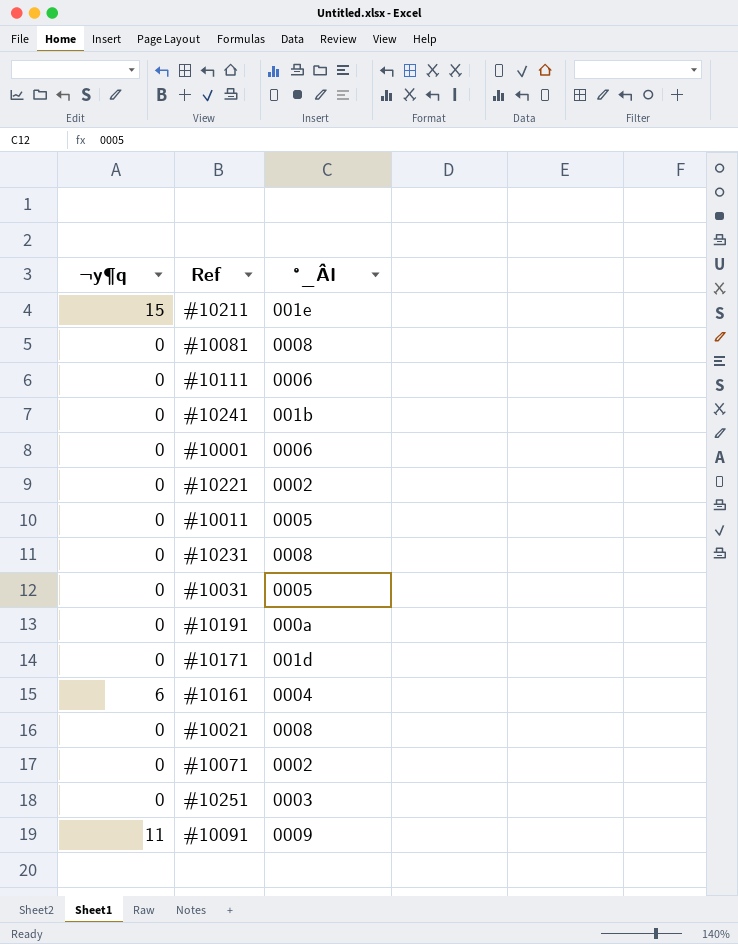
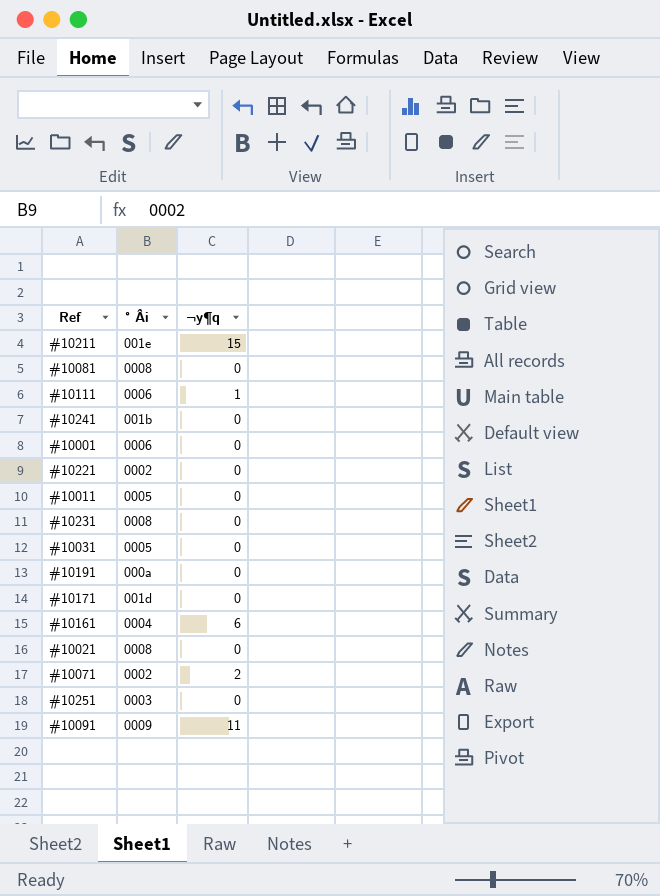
column name: °_ÂI -> ° Âi
column ¬y¶q | position: 1 -> 3
#10111 | ¬y¶q: 0 -> 1
#10071 | ¬y¶q: 0 -> 2

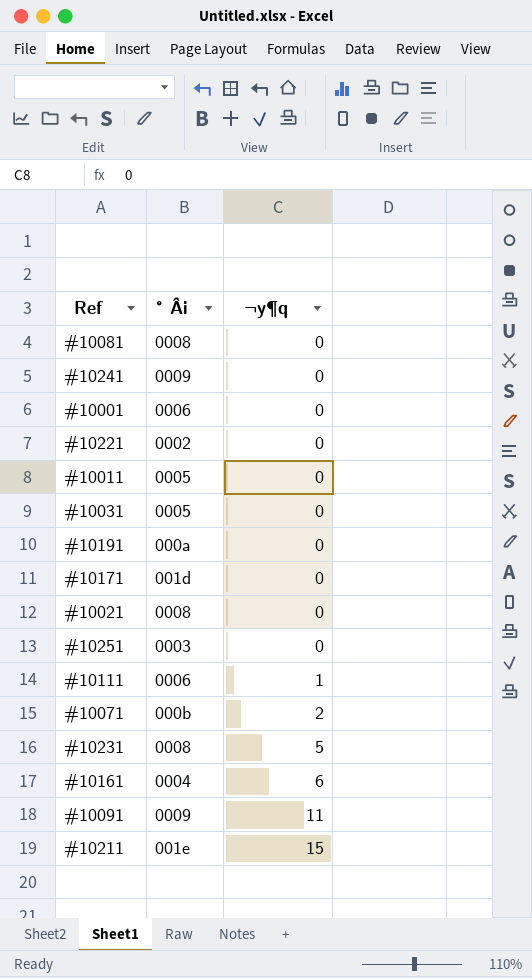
row order: none -> ¬y¶q ascending
#10241 | ° Âi: 001b -> 0009
#10071 | ° Âi: 0002 -> 000b
#10231 | ¬y¶q: 0 -> 5

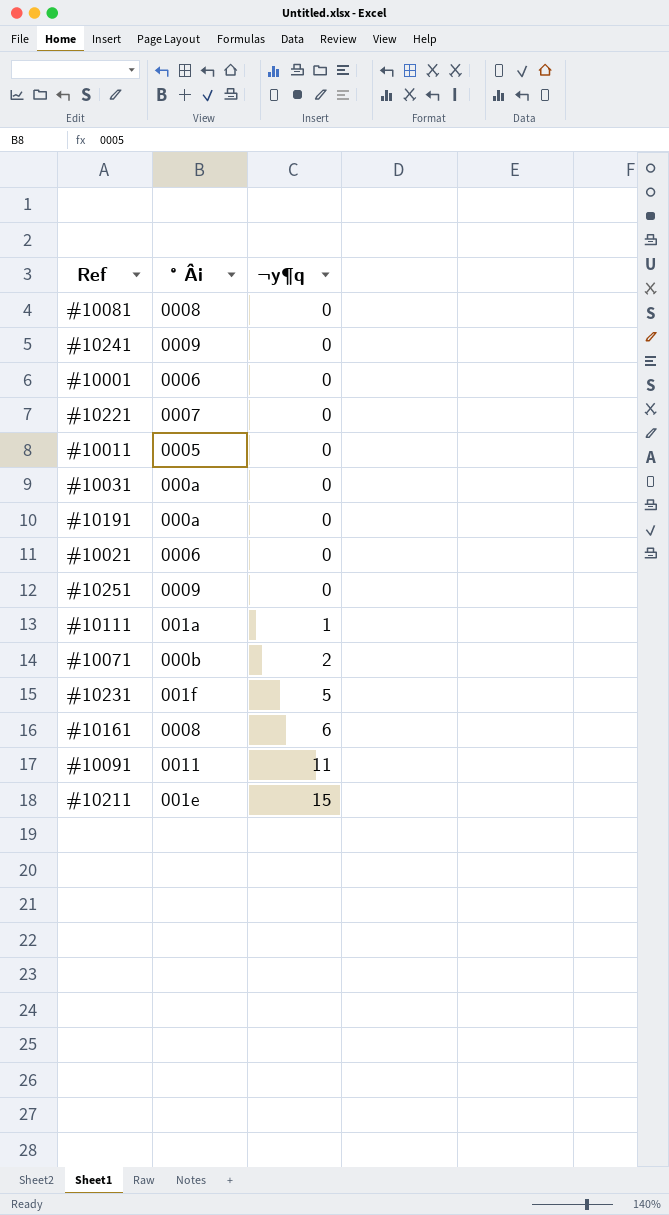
row #10171: 001d | 0 -> none
#10221 | ° Âi: 0002 -> 0007
#10031 | ° Âi: 0005 -> 000a
#10021 | ° Âi: 0008 -> 0006
#10251 | ° Âi: 0003 -> 0009
#10111 | ° Âi: 0006 -> 001a
#10231 | ° Âi: 0008 -> 001f
#10161 | ° Âi: 0004 -> 0008
#10091 | ° Âi: 0009 -> 0011

